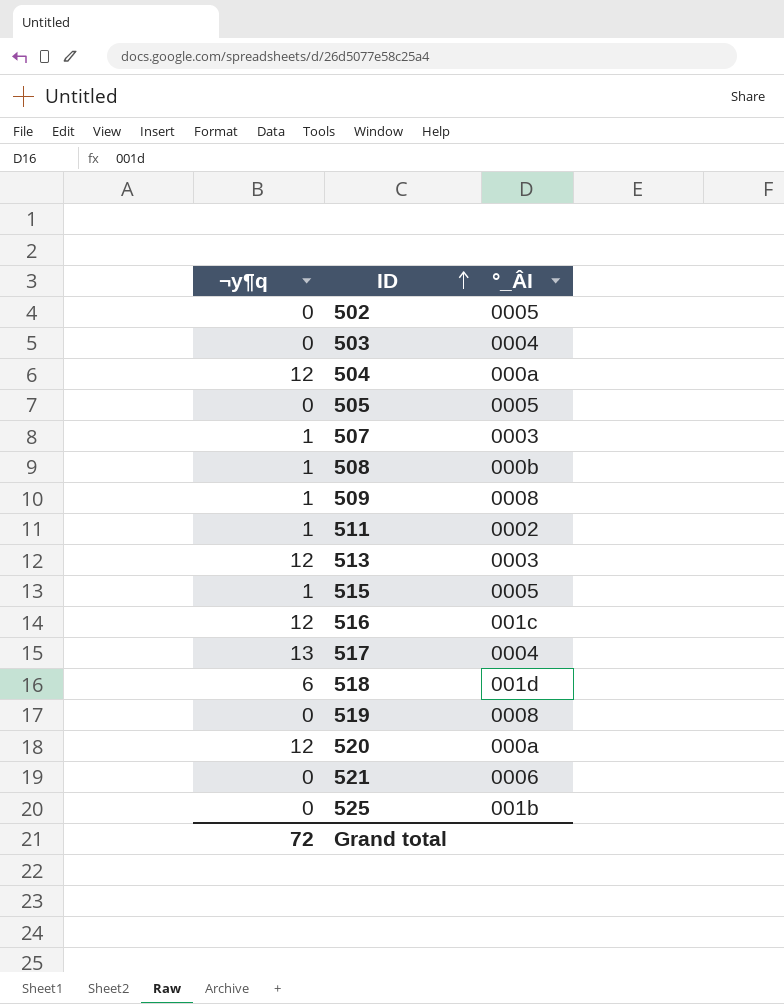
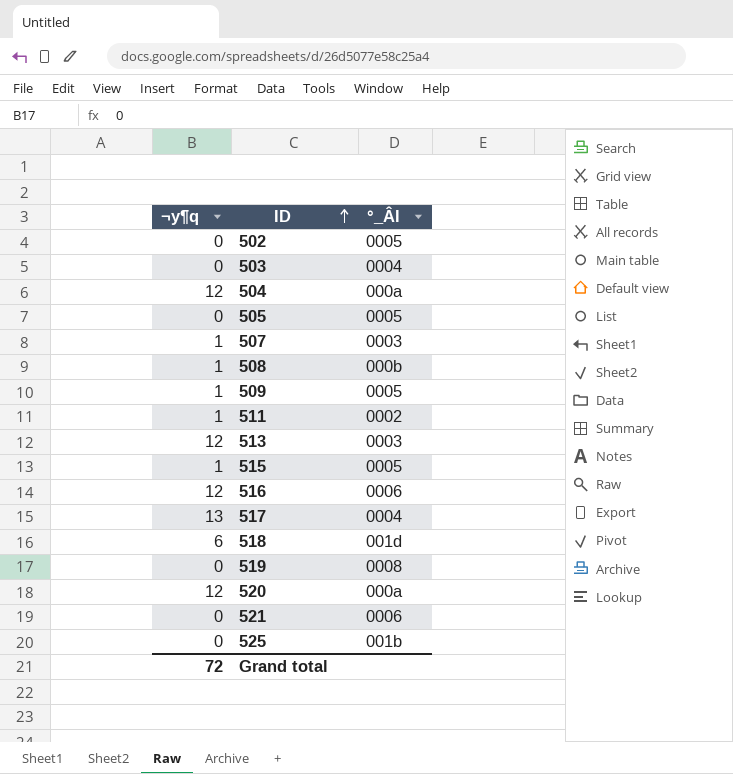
509 | °_ÂI: 0008 -> 0005
516 | °_ÂI: 001c -> 0006

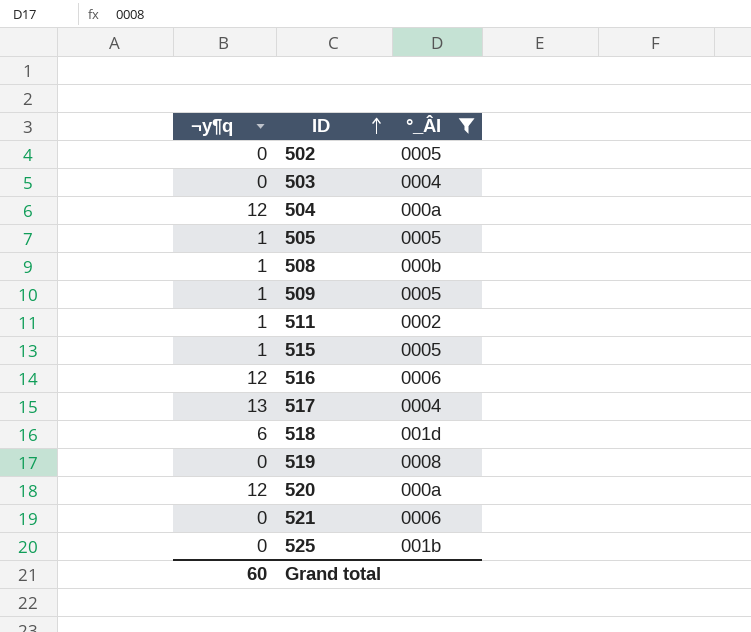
filter: none -> °_ÂI != 0003
505 | ¬y¶q: 0 -> 1
Grand total | ¬y¶q: 72 -> 60

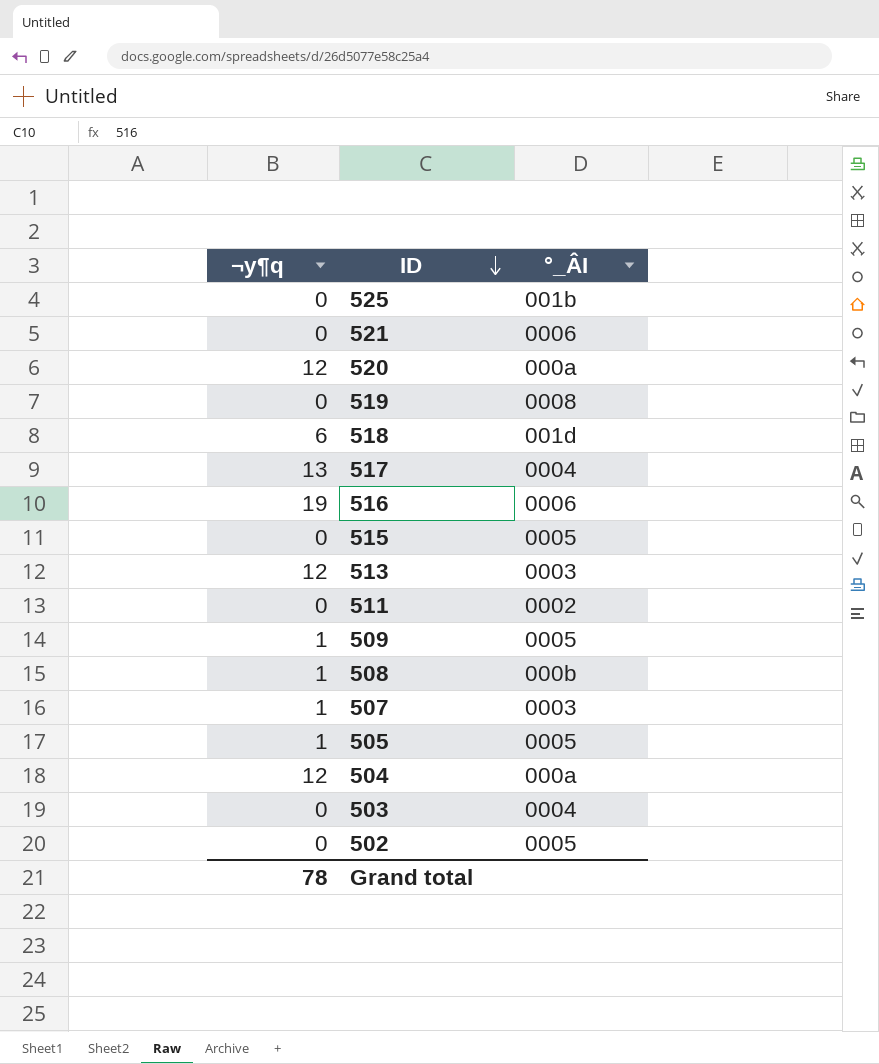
filter: °_ÂI != 0003 -> none
row order: ID ascending -> ID descending
516 | ¬y¶q: 12 -> 19
515 | ¬y¶q: 1 -> 0
511 | ¬y¶q: 1 -> 0
Grand total | ¬y¶q: 60 -> 78

